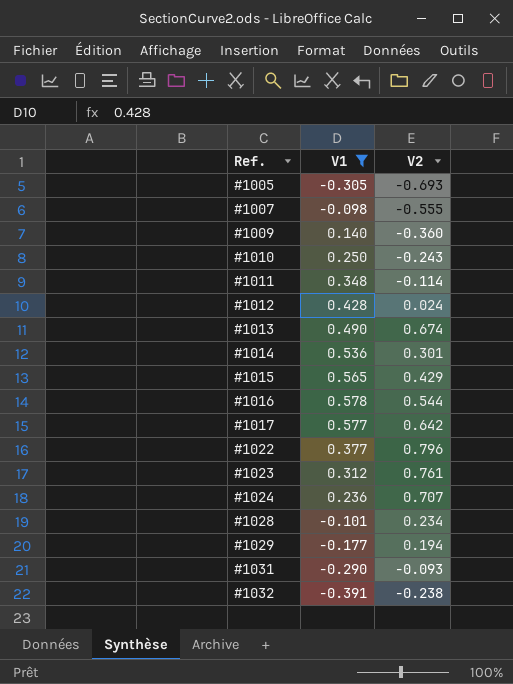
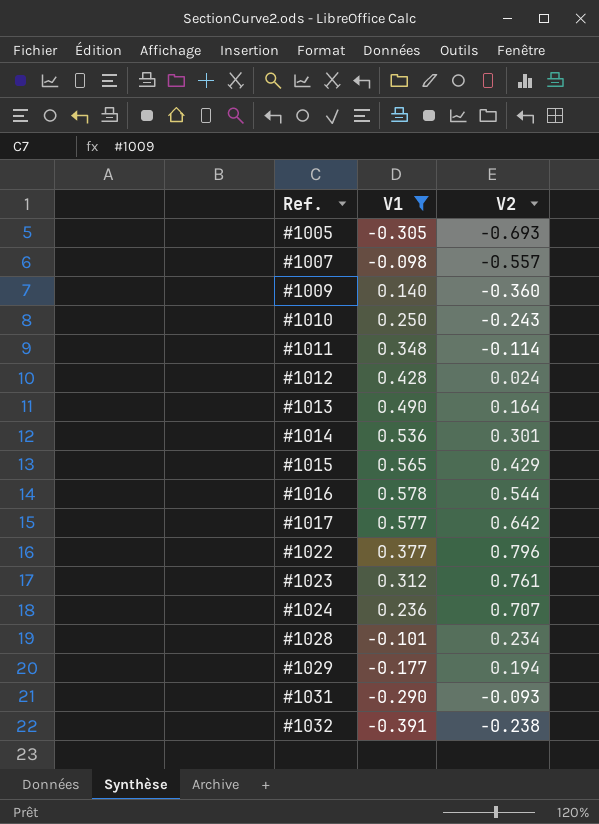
#1007 | V2: -0.555 -> -0.557
#1013 | V2: 0.674 -> 0.164

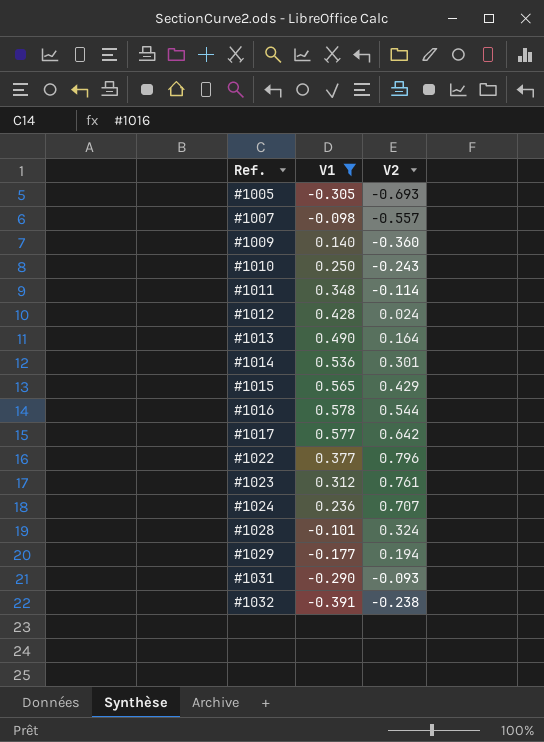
#1028 | V2: 0.234 -> 0.324

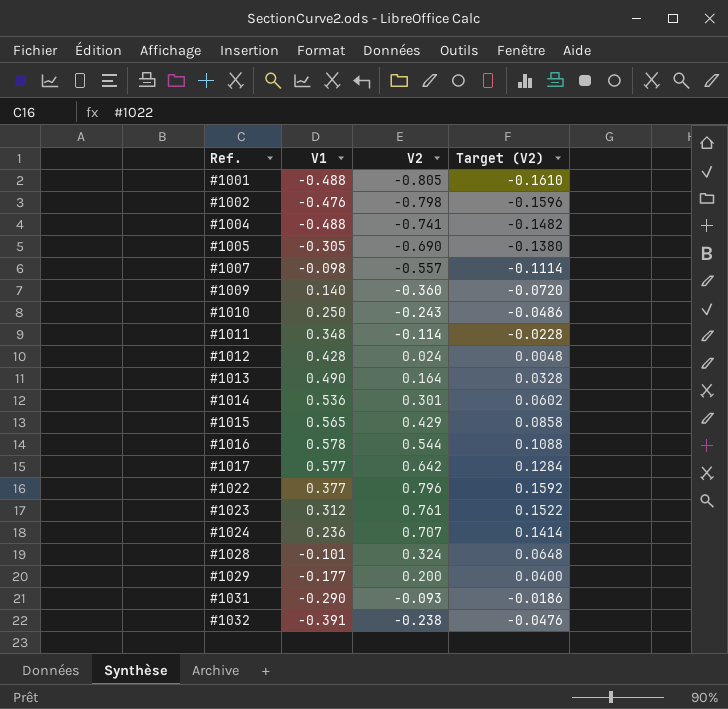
filter: V1 >= -0.391 -> none
column Target (V2) | formula: none -> [V2] * 0.2
#1005 | V2: -0.693 -> -0.690
#1029 | V2: 0.194 -> 0.200

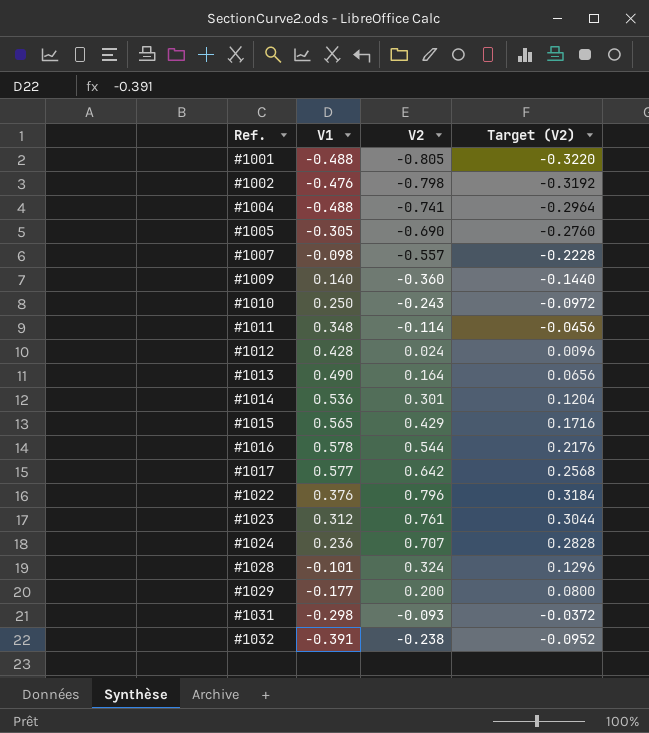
column Target (V2) | formula: [V2] * 0.2 -> [V2] * 0.4
#1022 | V1: 0.377 -> 0.376
#1031 | V1: -0.290 -> -0.298

